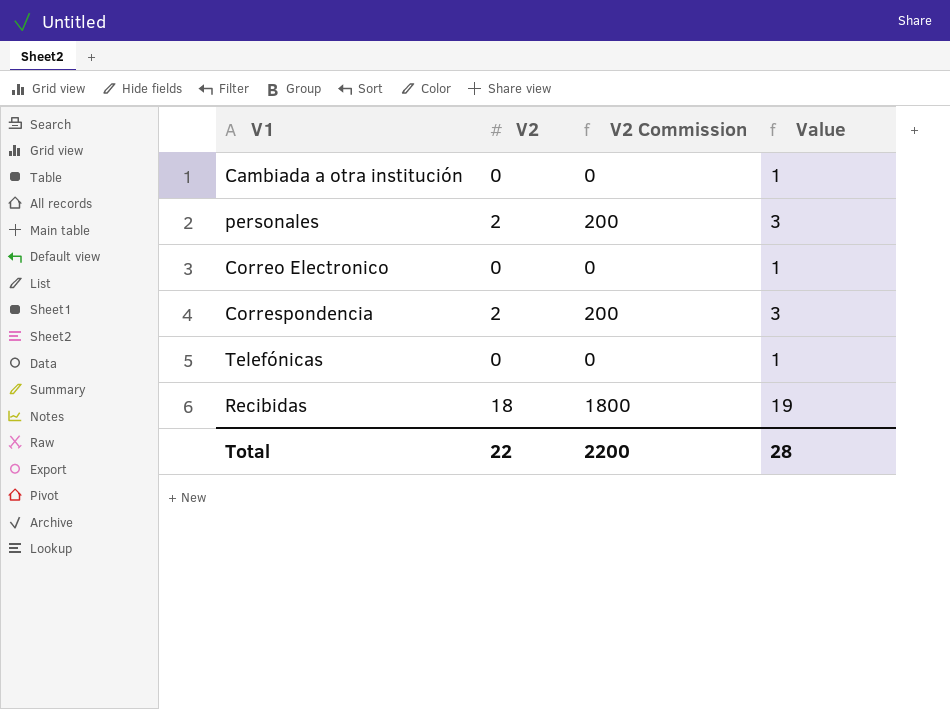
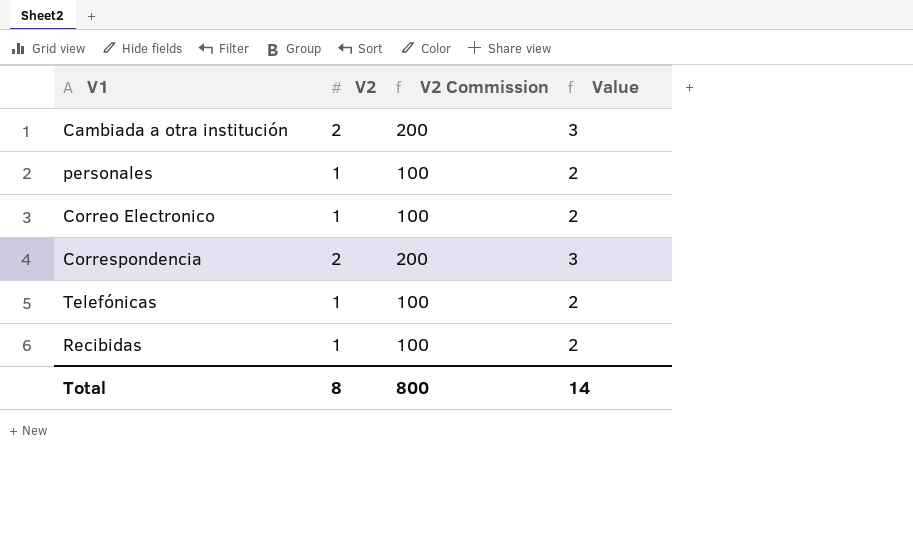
Cambiada a otra institución | V2: 0 -> 2
Cambiada a otra institución | V2 Commission: 0 -> 200
Cambiada a otra institución | Value: 1 -> 3
personales | V2: 2 -> 1
personales | V2 Commission: 200 -> 100
personales | Value: 3 -> 2
Correo Electronico | V2: 0 -> 1
Correo Electronico | V2 Commission: 0 -> 100
Correo Electronico | Value: 1 -> 2
Telefónicas | V2: 0 -> 1
Telefónicas | V2 Commission: 0 -> 100
Telefónicas | Value: 1 -> 2
Recibidas | V2: 18 -> 1
Recibidas | V2 Commission: 1800 -> 100
Recibidas | Value: 19 -> 2
Total | V2: 22 -> 8
Total | V2 Commission: 2200 -> 800
Total | Value: 28 -> 14

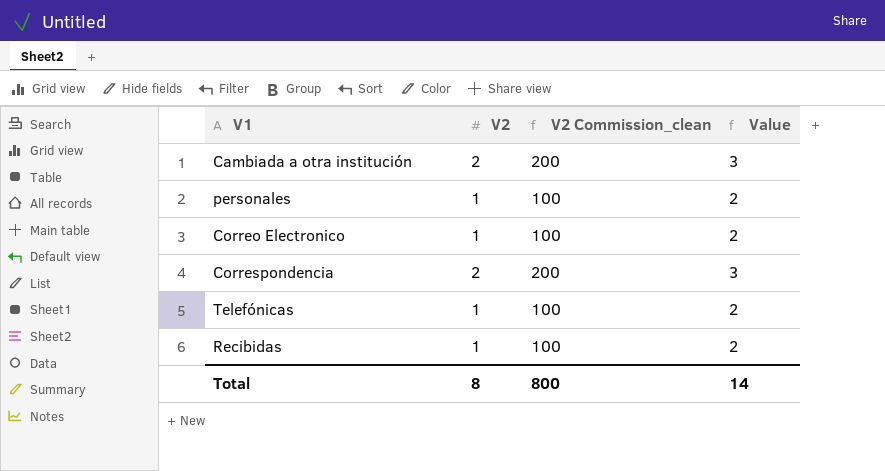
column name: V2 Commission -> V2 Commission_clean

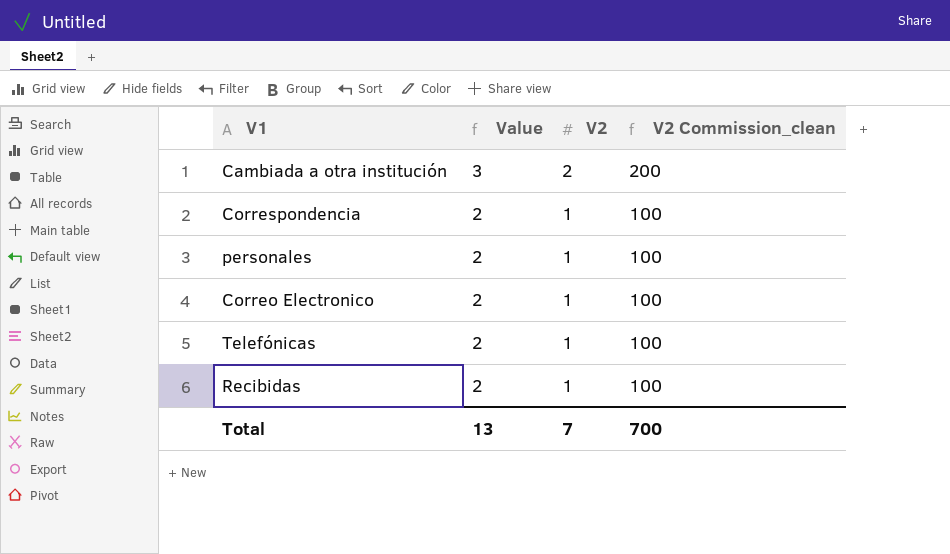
row order: none -> Value descending
column Value | position: 4 -> 2
Correspondencia | Value: 3 -> 2
Correspondencia | V2: 2 -> 1
Correspondencia | V2 Commission_clean: 200 -> 100
Total | Value: 14 -> 13
Total | V2: 8 -> 7
Total | V2 Commission_clean: 800 -> 700

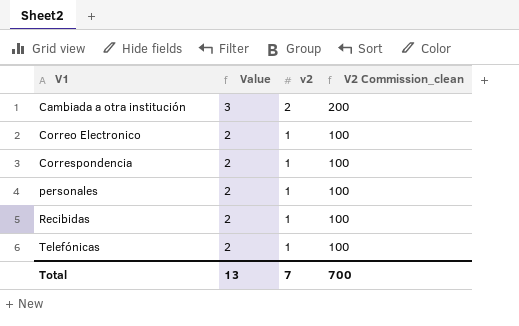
row order: Value descending -> V1 ascending
column name: V2 -> v2

